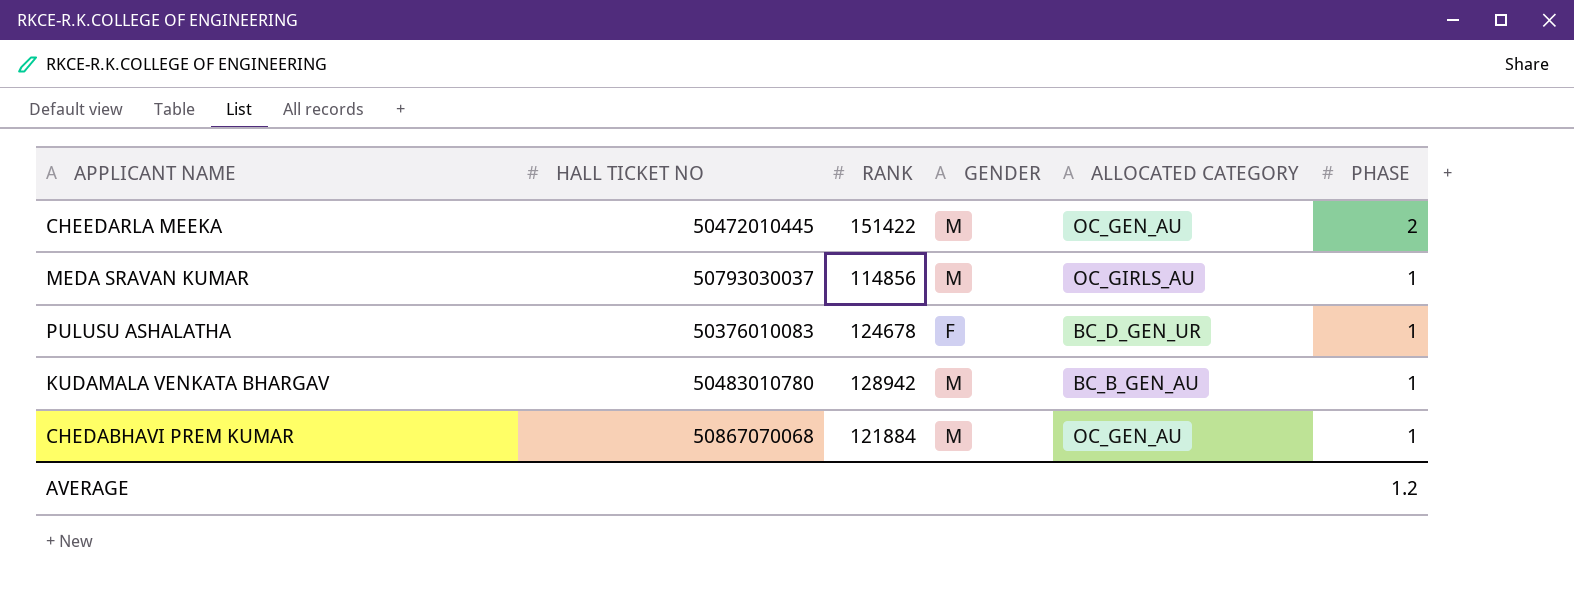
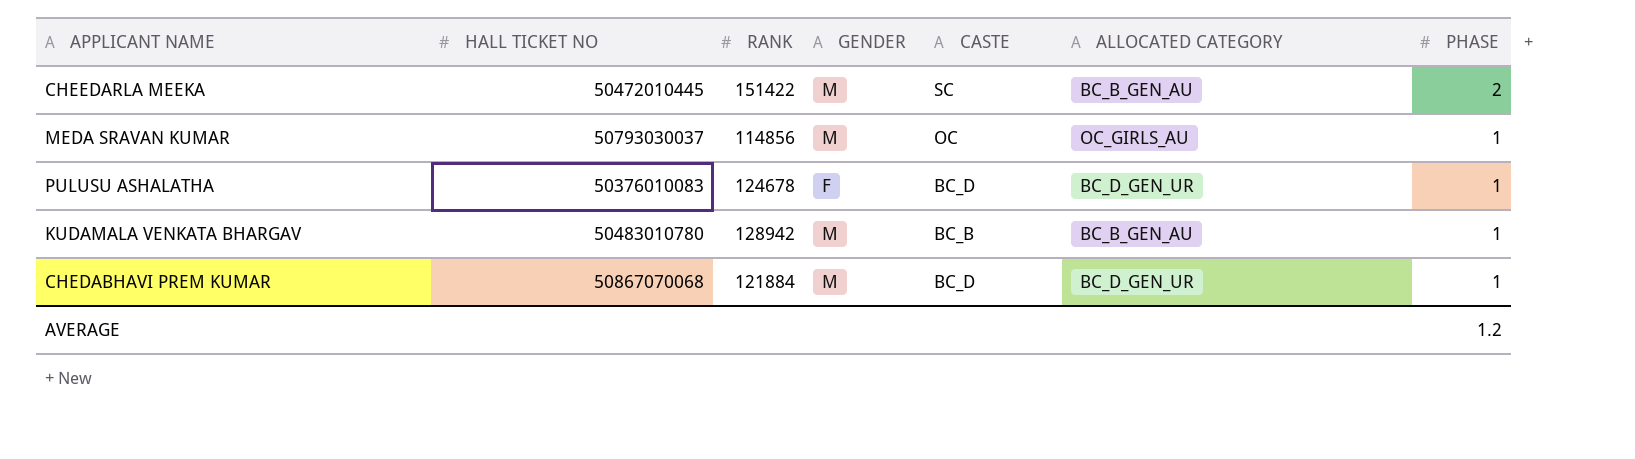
column CASTE | position: none -> 5
CHEEDARLA MEEKA | ALLOCATED CATEGORY: OC_GEN_AU -> BC_B_GEN_AU
CHEDABHAVI PREM KUMAR | ALLOCATED CATEGORY: OC_GEN_AU -> BC_D_GEN_UR

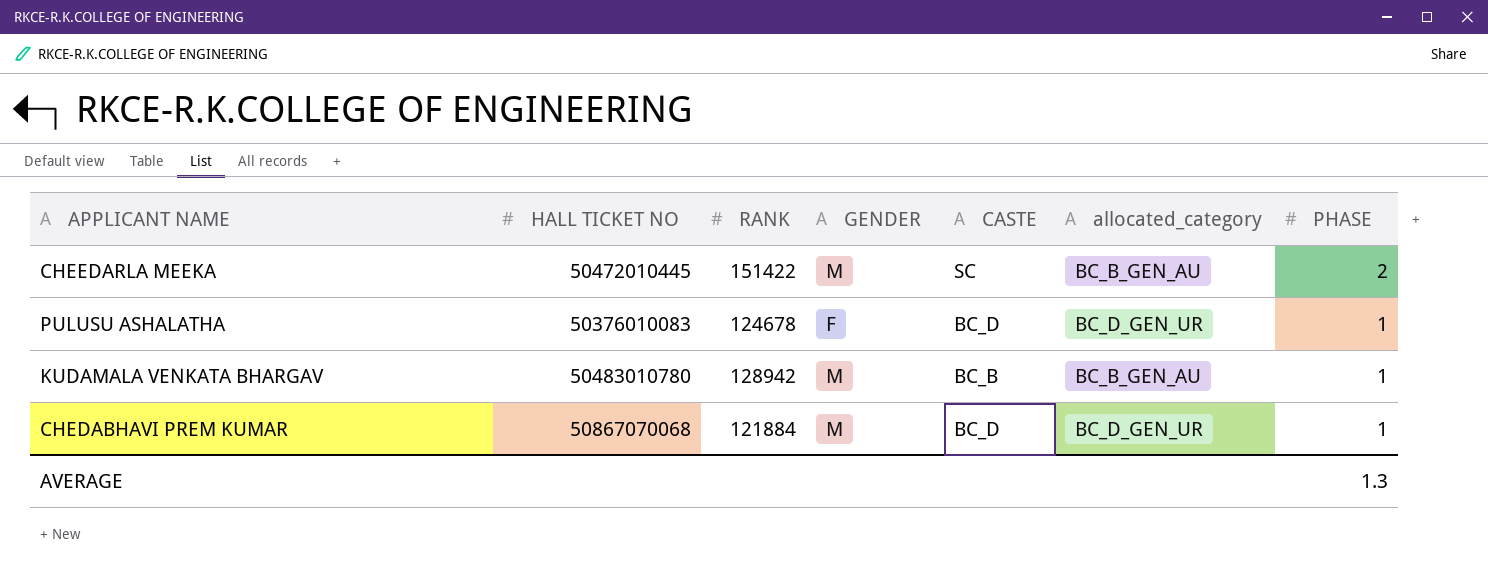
column name: ALLOCATED CATEGORY -> allocated_category
row MEDA SRAVAN KUMAR: 50793030037 | 114856 | M | OC | OC_GIRLS_AU | 1 -> none
AVERAGE | PHASE: 1.2 -> 1.3

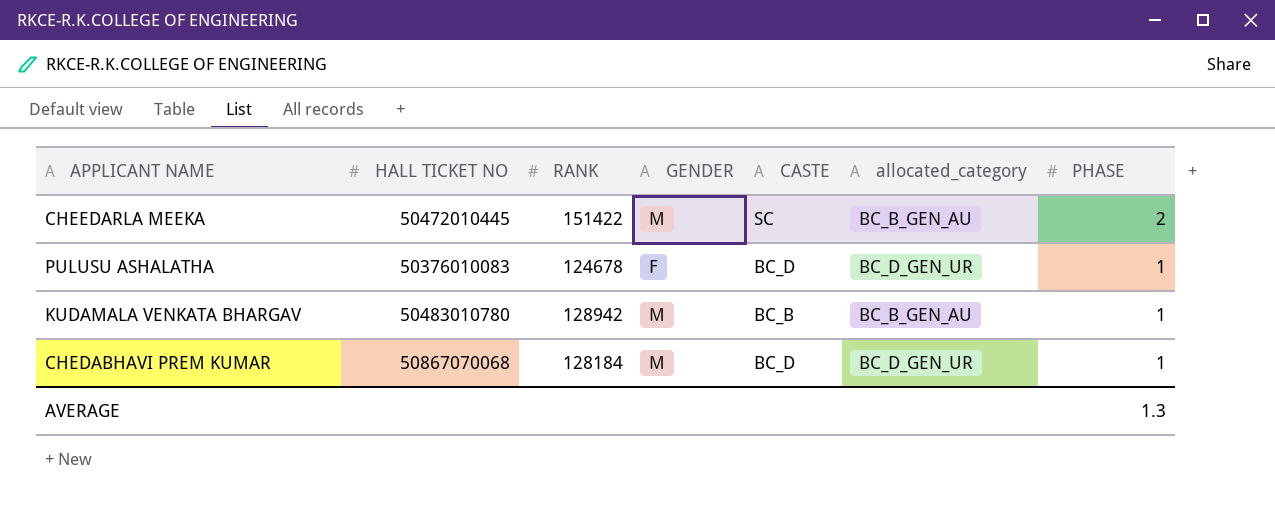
CHEDABHAVI PREM KUMAR | RANK: 121884 -> 128184

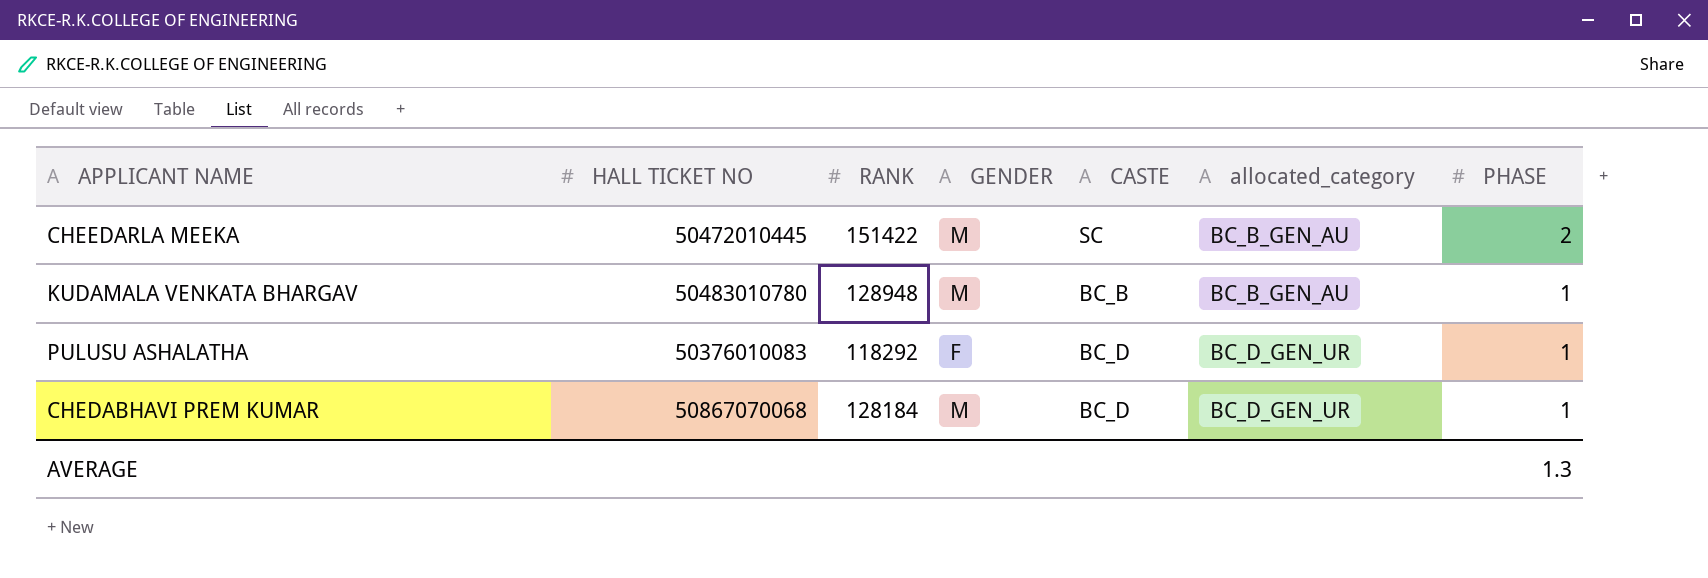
row order: PHASE descending -> allocated_category ascending
KUDAMALA VENKATA BHARGAV | RANK: 128942 -> 128948
PULUSU ASHALATHA | RANK: 124678 -> 118292

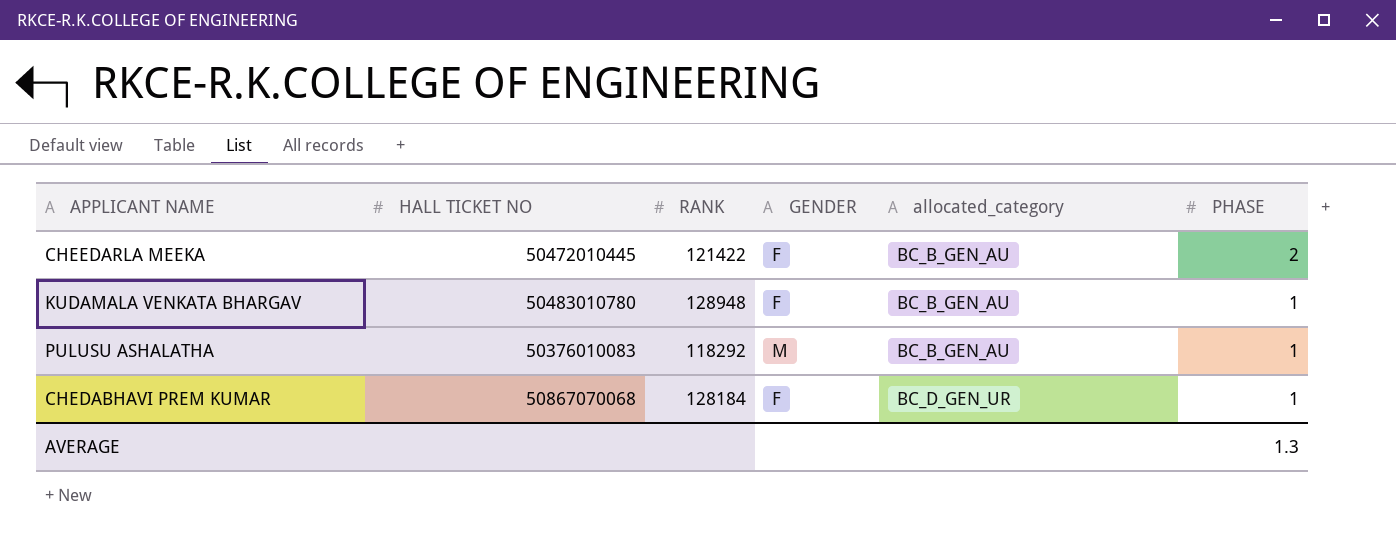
column CASTE | position: 5 -> none
CHEEDARLA MEEKA | RANK: 151422 -> 121422
CHEEDARLA MEEKA | GENDER: M -> F
KUDAMALA VENKATA BHARGAV | GENDER: M -> F
PULUSU ASHALATHA | GENDER: F -> M
PULUSU ASHALATHA | allocated_category: BC_D_GEN_UR -> BC_B_GEN_AU
CHEDABHAVI PREM KUMAR | GENDER: M -> F

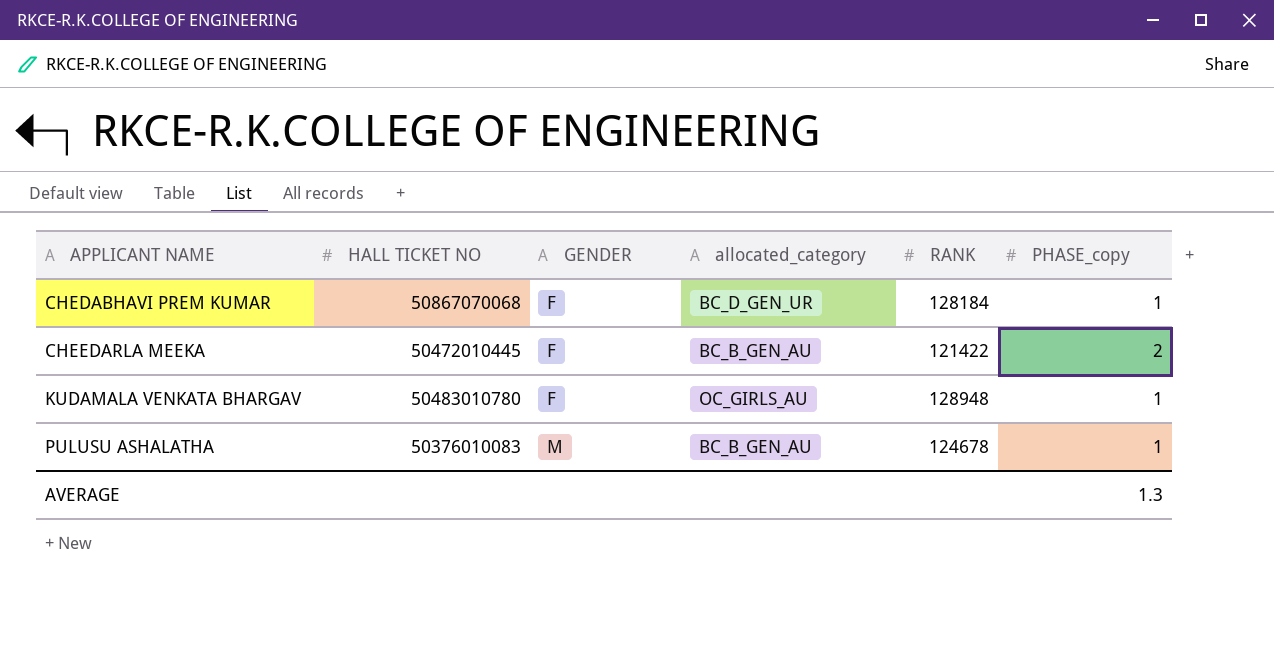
row order: allocated_category ascending -> APPLICANT NAME ascending
column RANK | position: 3 -> 5
column name: PHASE -> PHASE_copy
KUDAMALA VENKATA BHARGAV | allocated_category: BC_B_GEN_AU -> OC_GIRLS_AU
PULUSU ASHALATHA | RANK: 118292 -> 124678

